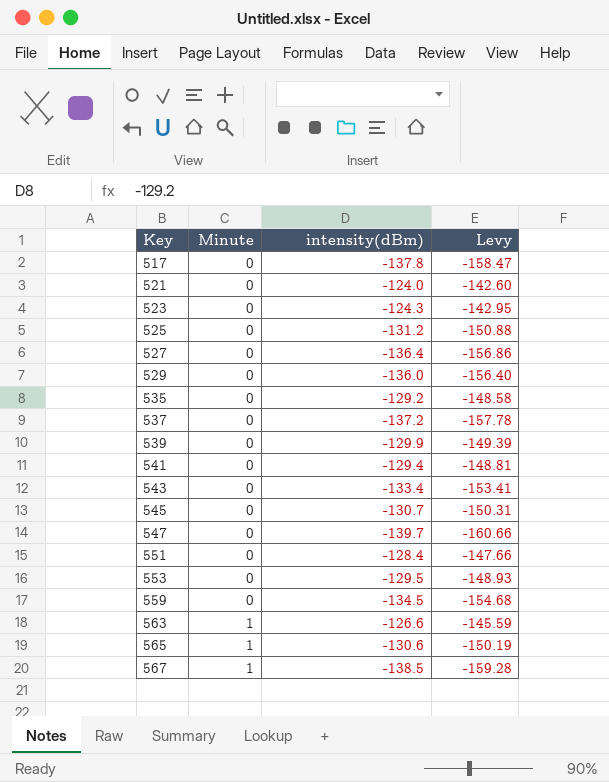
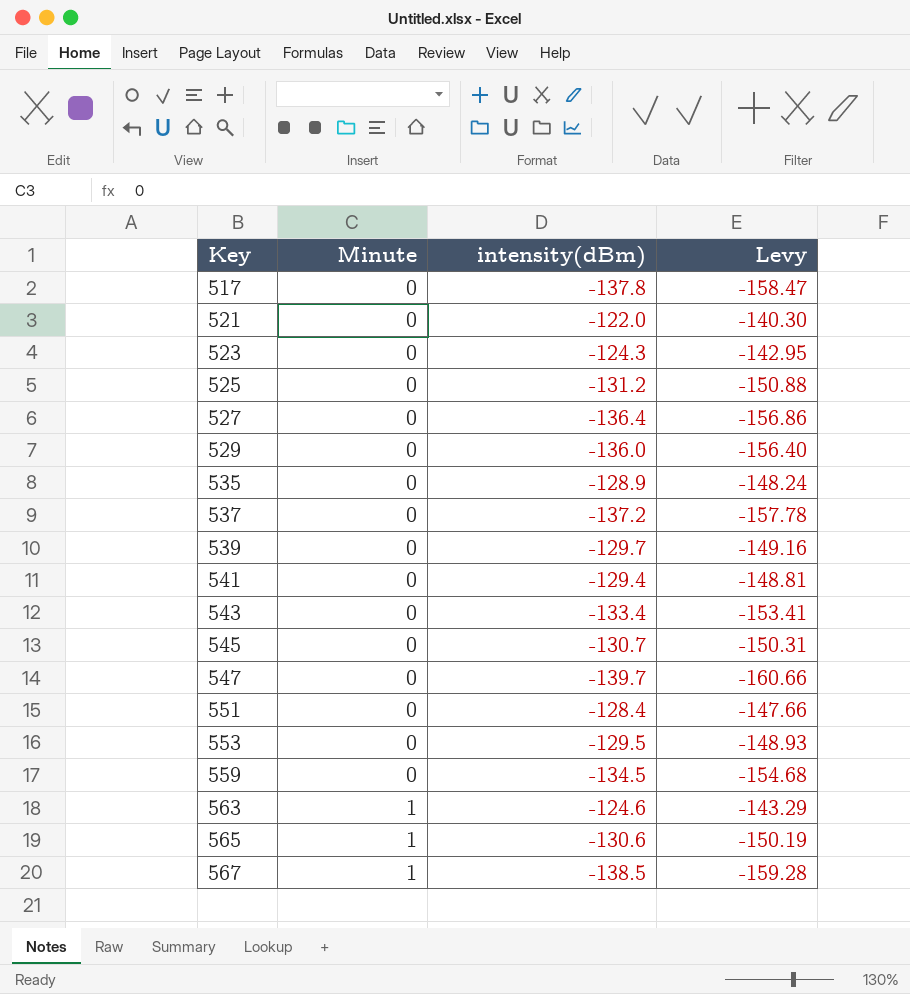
521 | intensity(dBm): -124.0 -> -122.0
521 | Levy: -142.60 -> -140.30
535 | intensity(dBm): -129.2 -> -128.9
535 | Levy: -148.58 -> -148.24
539 | intensity(dBm): -129.9 -> -129.7
539 | Levy: -149.39 -> -149.16
563 | intensity(dBm): -126.6 -> -124.6
563 | Levy: -145.59 -> -143.29

